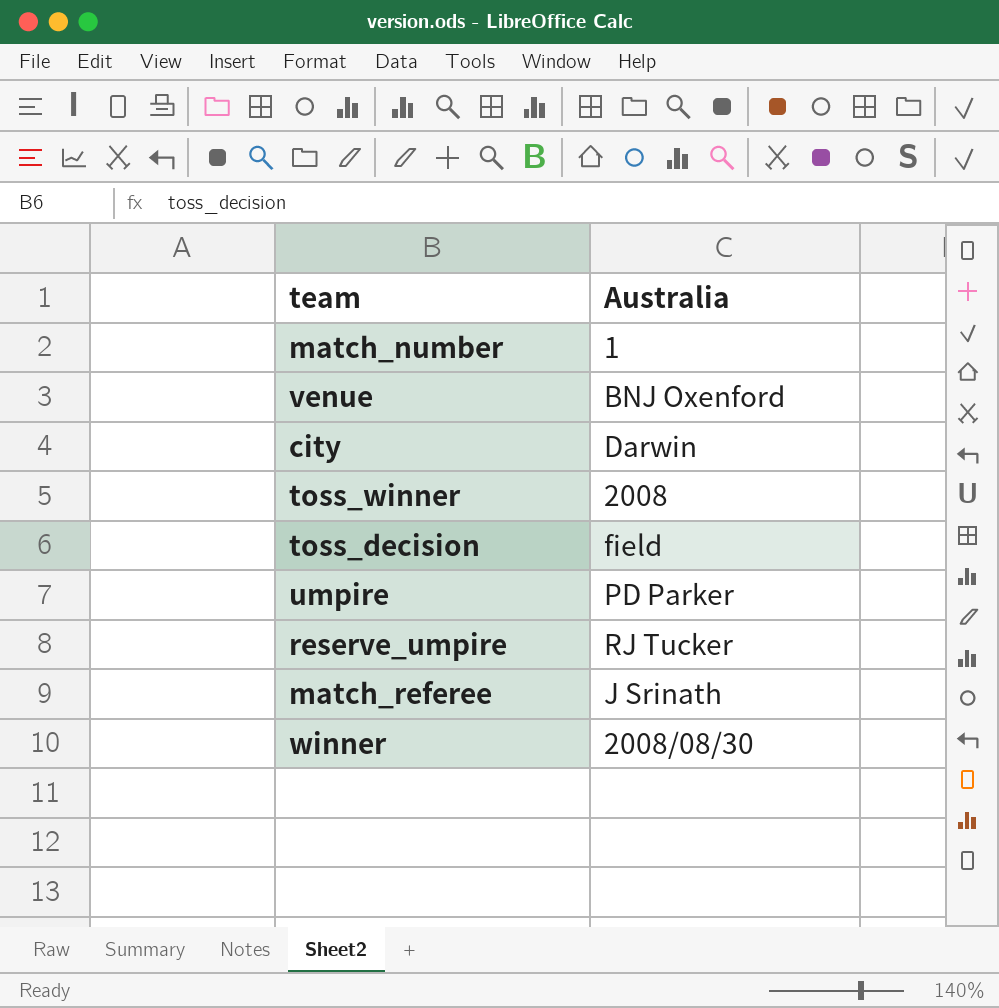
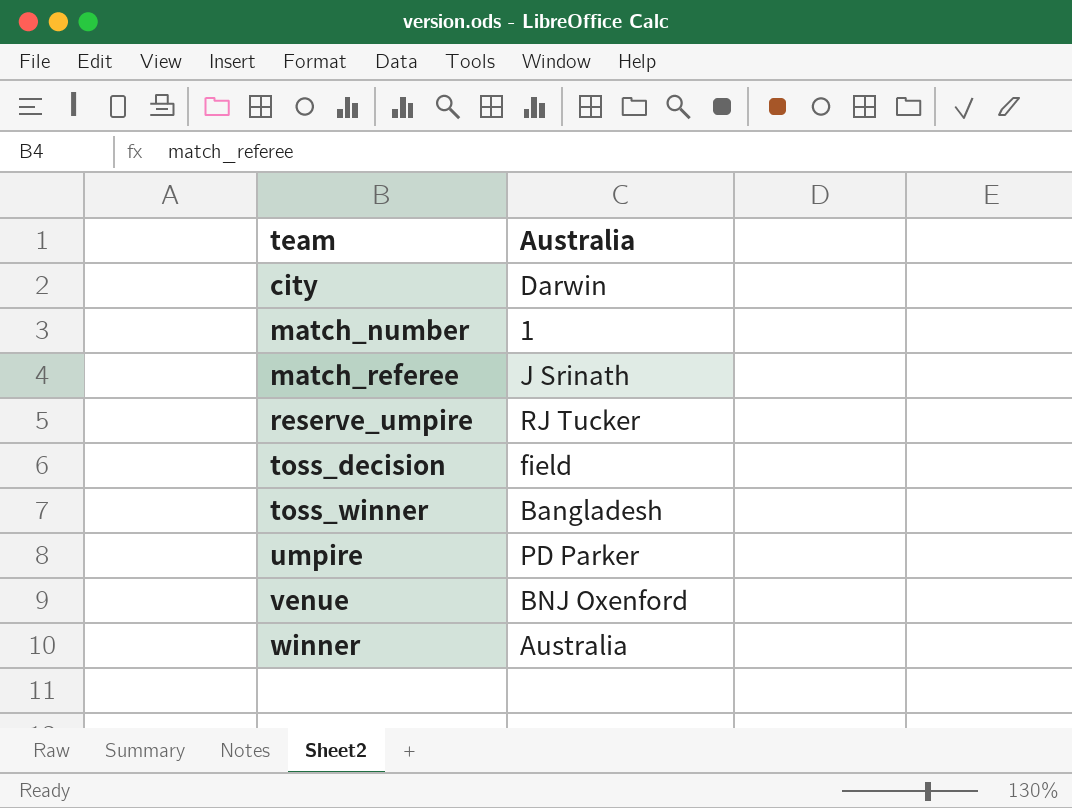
row order: none -> team ascending
toss_winner | Australia: 2008 -> Bangladesh
winner | Australia: 2008/08/30 -> Australia

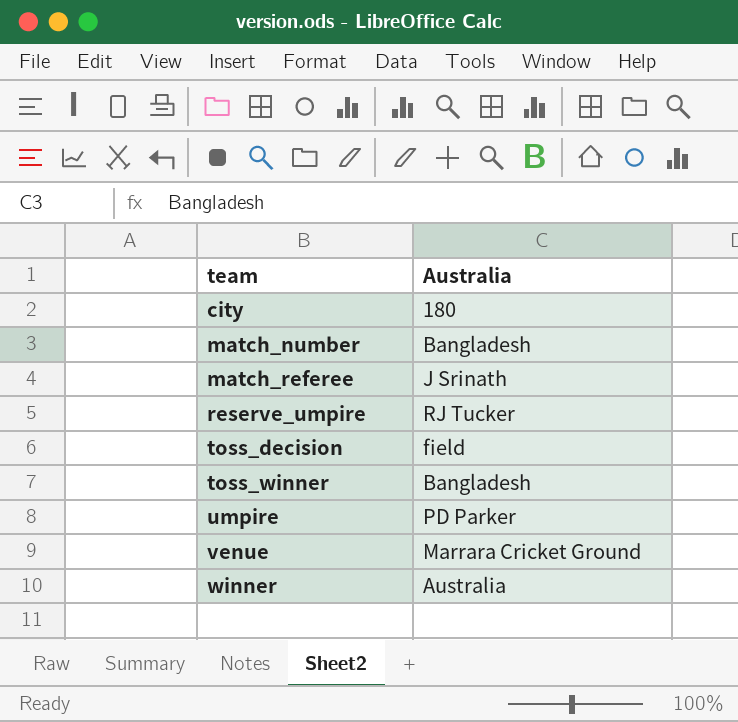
city | Australia: Darwin -> 180
match_number | Australia: 1 -> Bangladesh
venue | Australia: BNJ Oxenford -> Marrara Cricket Ground

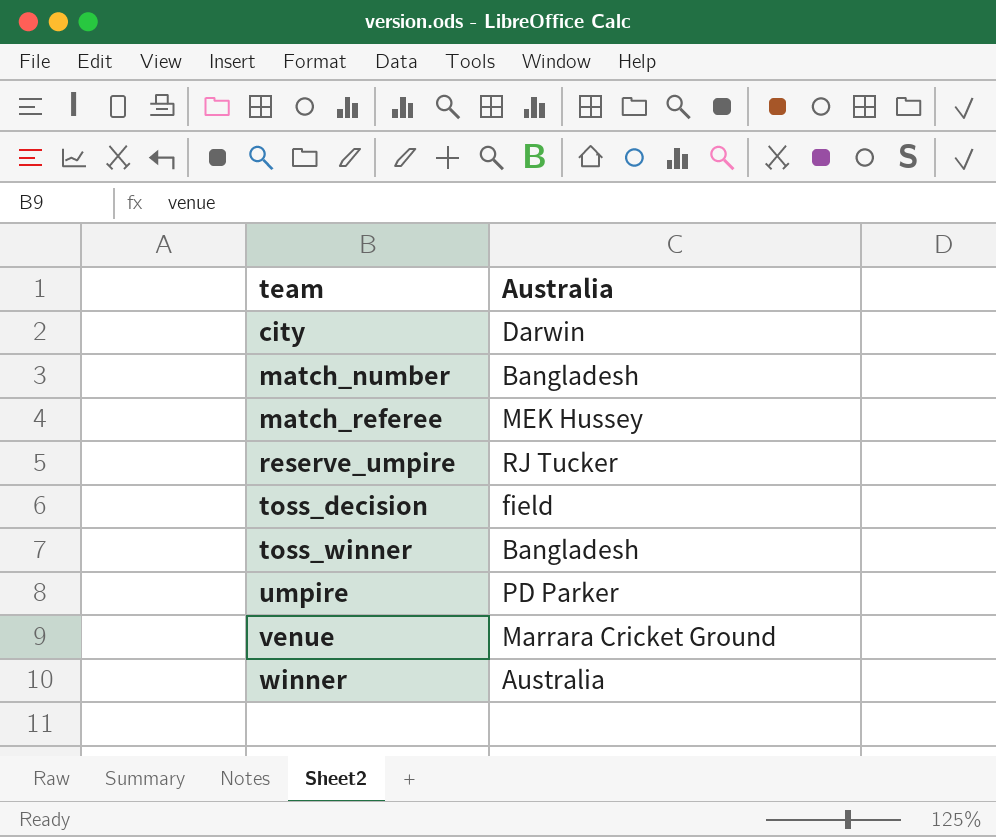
city | Australia: 180 -> Darwin
match_referee | Australia: J Srinath -> MEK Hussey

